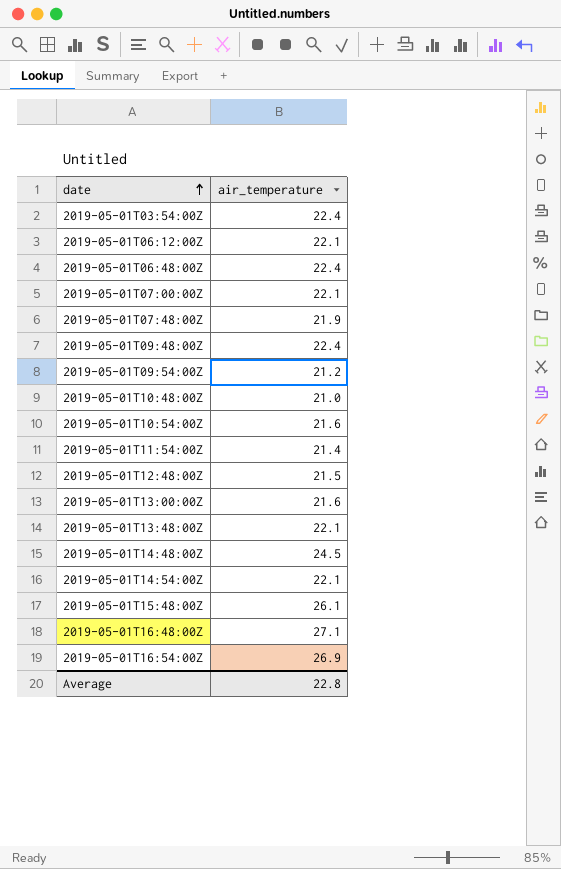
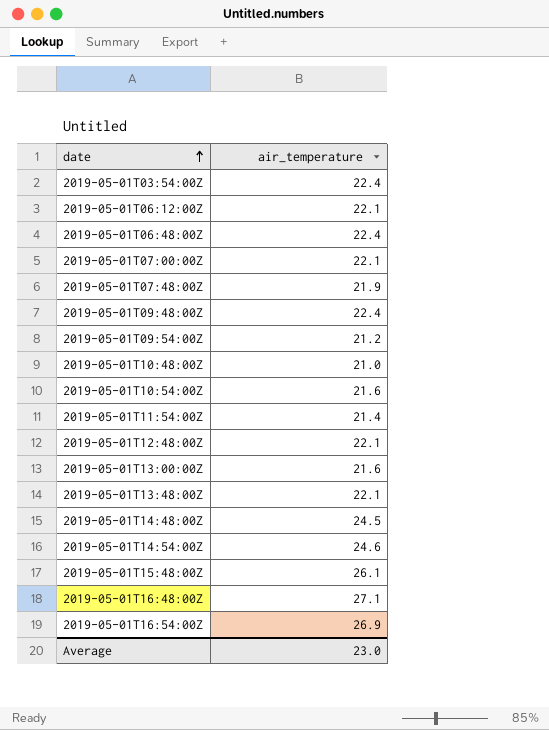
2019-05-01T12:48:00Z | air_temperature: 21.5 -> 22.1
2019-05-01T14:54:00Z | air_temperature: 22.1 -> 24.6
Average | air_temperature: 22.8 -> 23.0

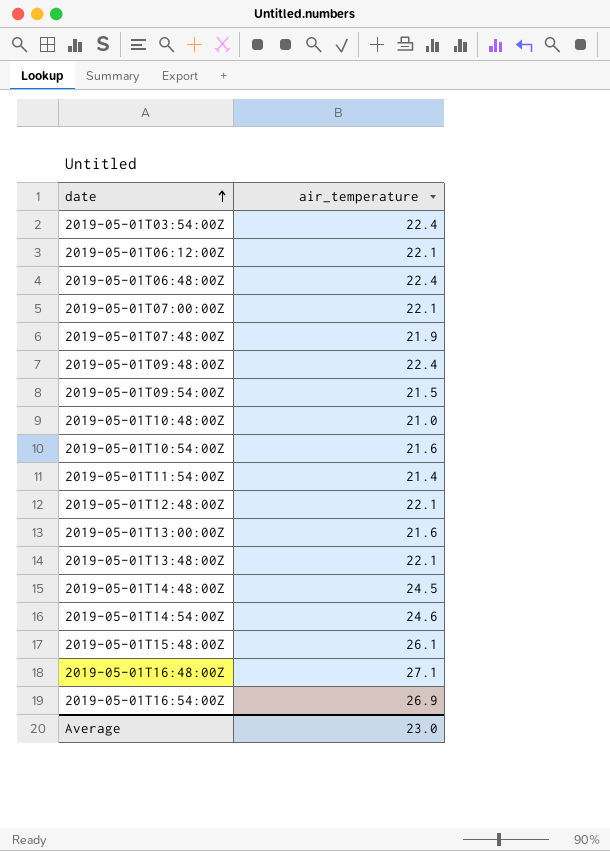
2019-05-01T09:54:00Z | air_temperature: 21.2 -> 21.5

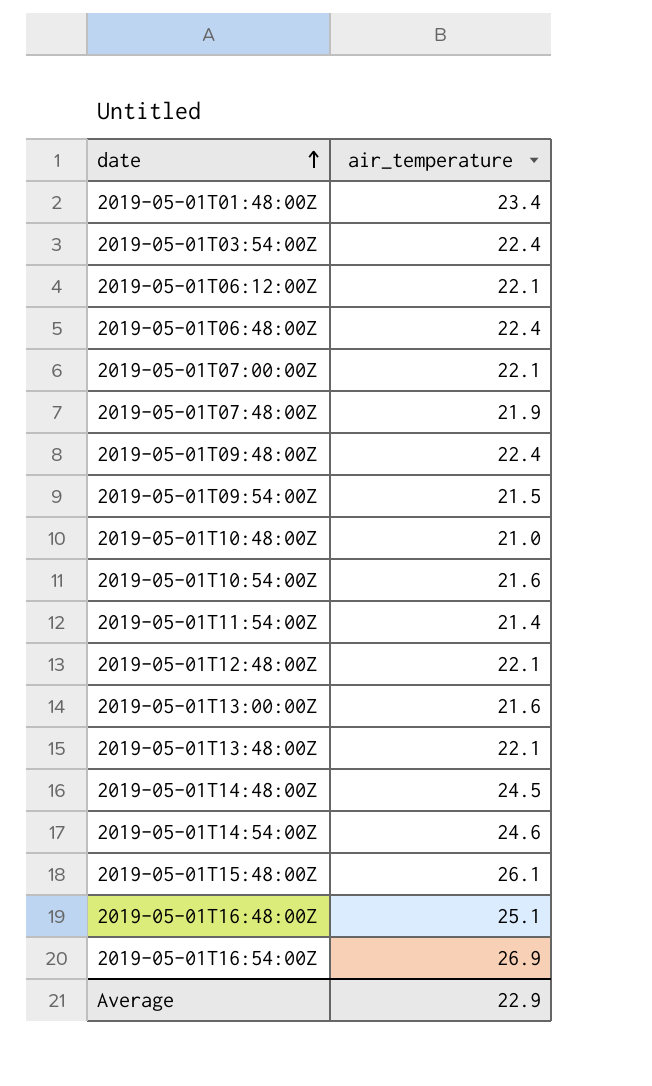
row 2019-05-01T01:48:00Z: none -> 23.4
2019-05-01T16:48:00Z | air_temperature: 27.1 -> 25.1
Average | air_temperature: 23.0 -> 22.9

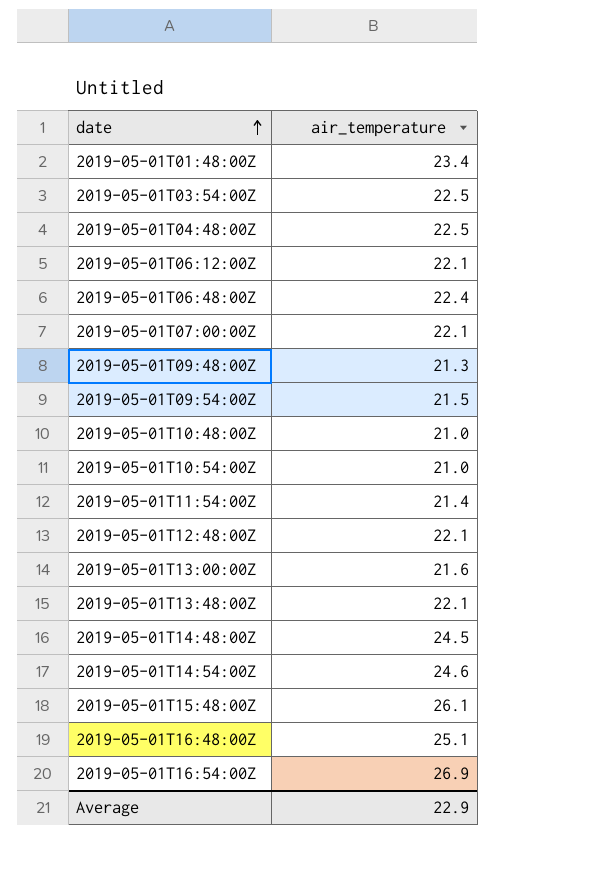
row 2019-05-01T07:48:00Z: 21.9 -> none
2019-05-01T03:54:00Z | air_temperature: 22.4 -> 22.5
row 2019-05-01T04:48:00Z: none -> 22.5
2019-05-01T09:48:00Z | air_temperature: 22.4 -> 21.3
2019-05-01T10:54:00Z | air_temperature: 21.6 -> 21.0

